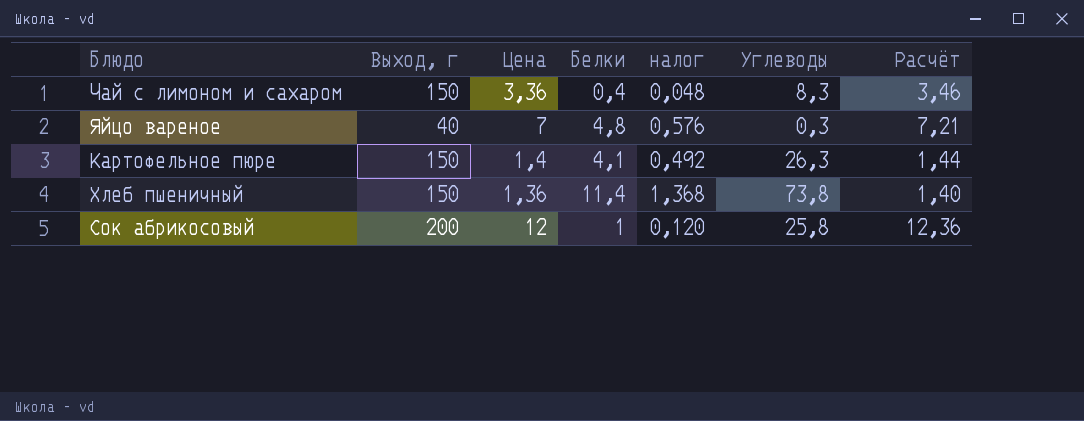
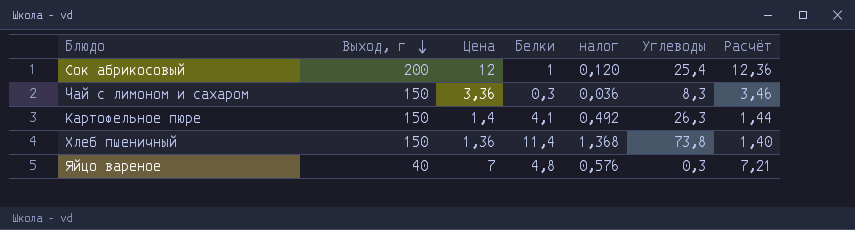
row order: none -> Выход, г descending
Сок абрикосовый | Углеводы: 25,8 -> 25,4
Чай с лимоном и сахаром | Белки: 0,4 -> 0,3
Чай с лимоном и сахаром | налог: 0,048 -> 0,036

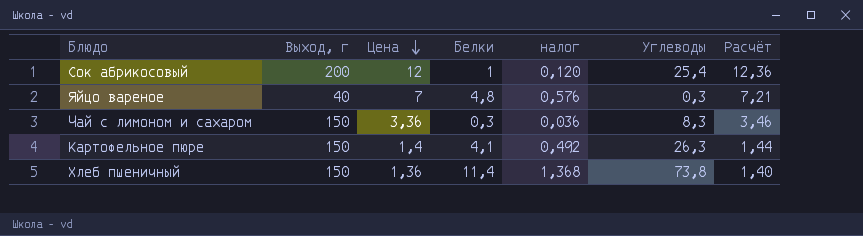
row order: Выход, г descending -> Цена descending

